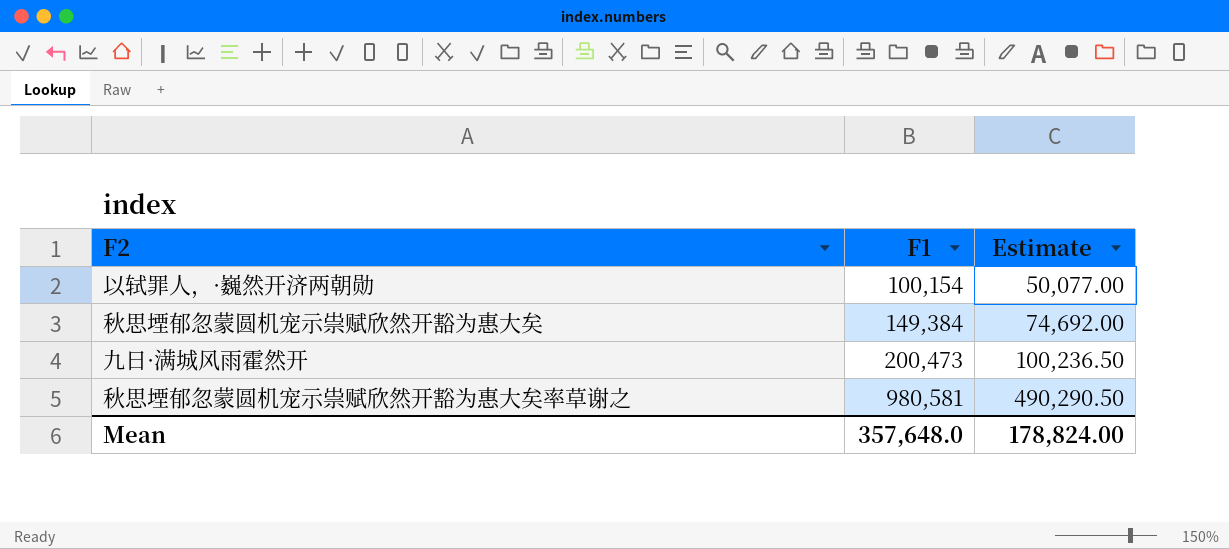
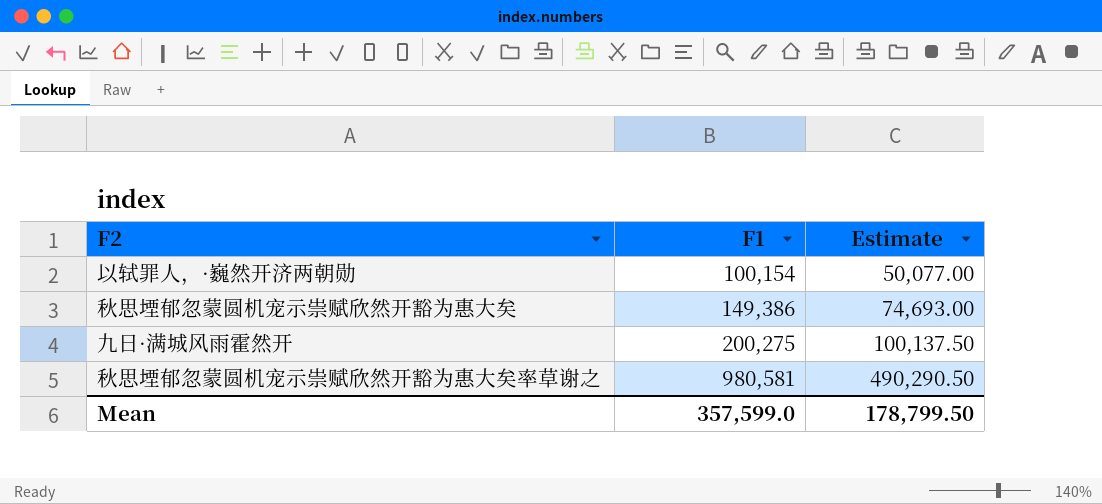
秋思堙郁忽蒙圆机宠示祟赋欣然开豁为惠大矣 | F1: 149,384 -> 149,386
秋思堙郁忽蒙圆机宠示祟赋欣然开豁为惠大矣 | Estimate: 74,692.00 -> 74,693.00
九日·满城风雨霍然开 | F1: 200,473 -> 200,275
九日·满城风雨霍然开 | Estimate: 100,236.50 -> 100,137.50
Mean | F1: 357,648.0 -> 357,599.0
Mean | Estimate: 178,824.00 -> 178,799.50

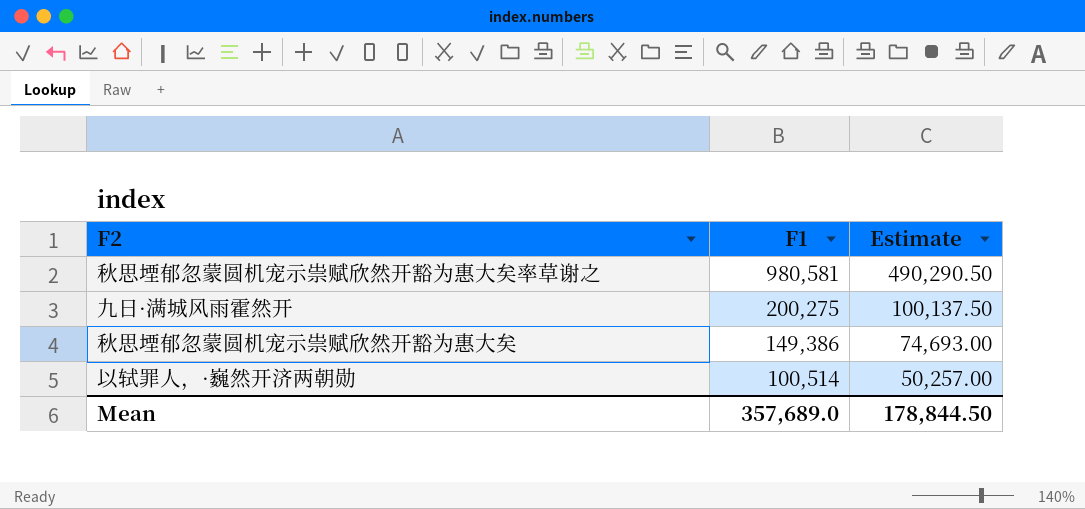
row order: F1 ascending -> F1 descending
以轼罪人，·巍然开济两朝勋 | F1: 100,154 -> 100,514
以轼罪人，·巍然开济两朝勋 | Estimate: 50,077.00 -> 50,257.00
Mean | F1: 357,599.0 -> 357,689.0
Mean | Estimate: 178,799.50 -> 178,844.50

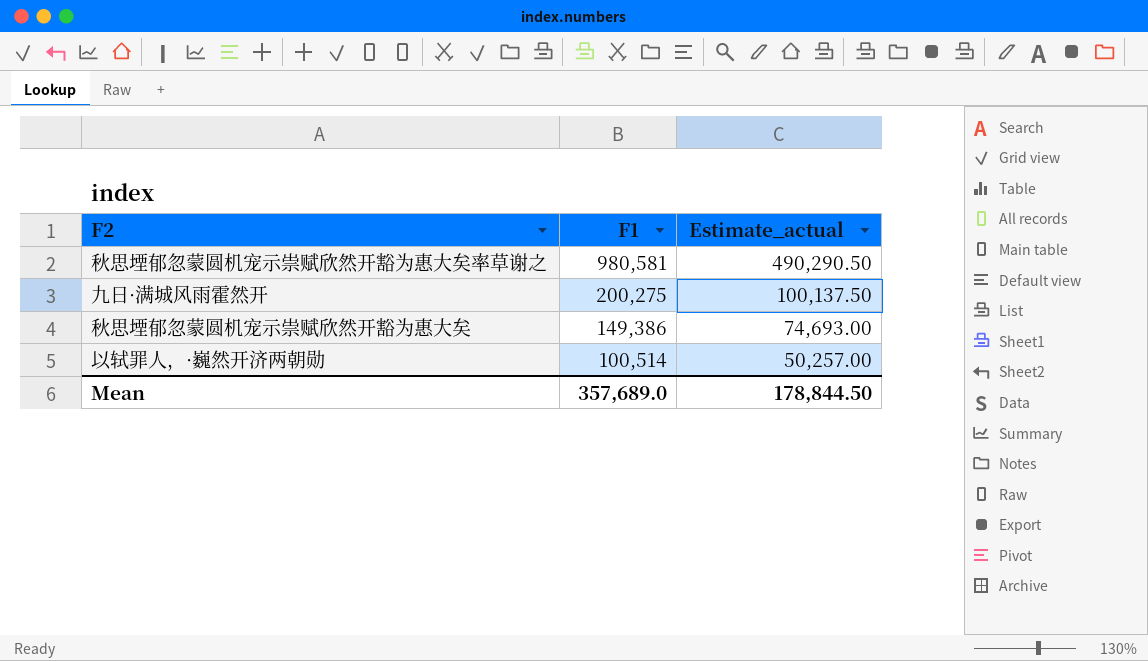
column name: Estimate -> Estimate_actual

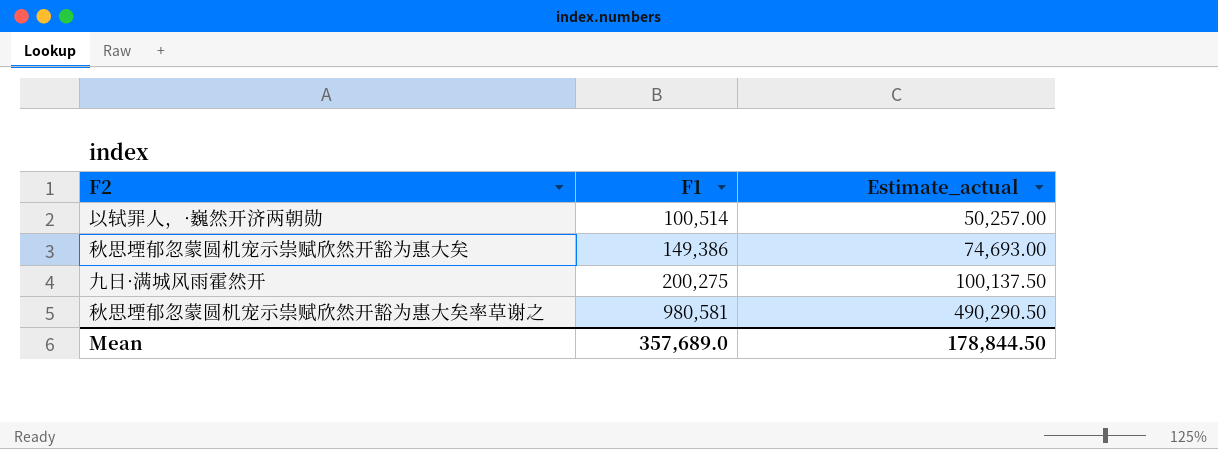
row order: F1 descending -> F1 ascending

